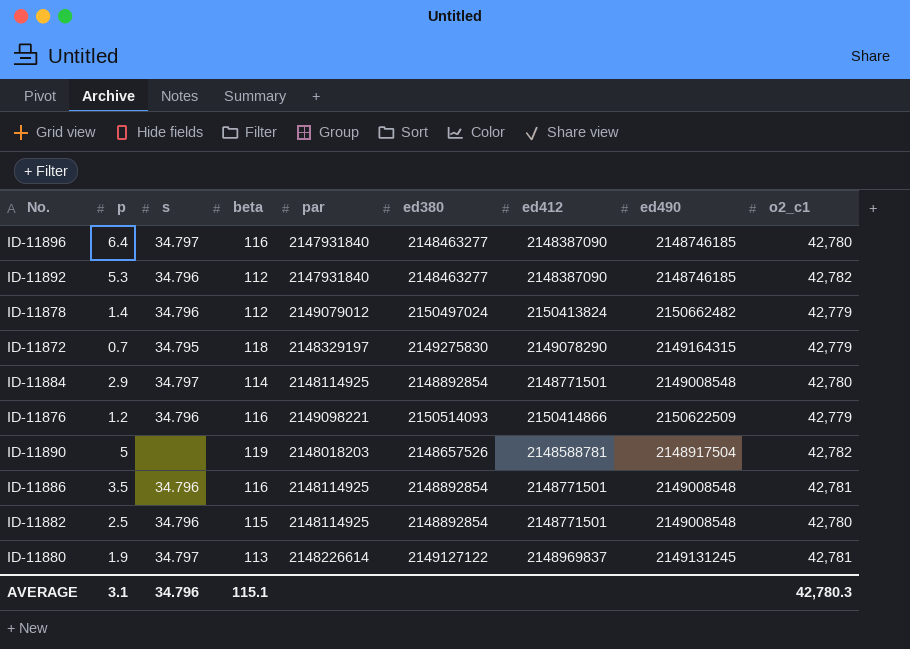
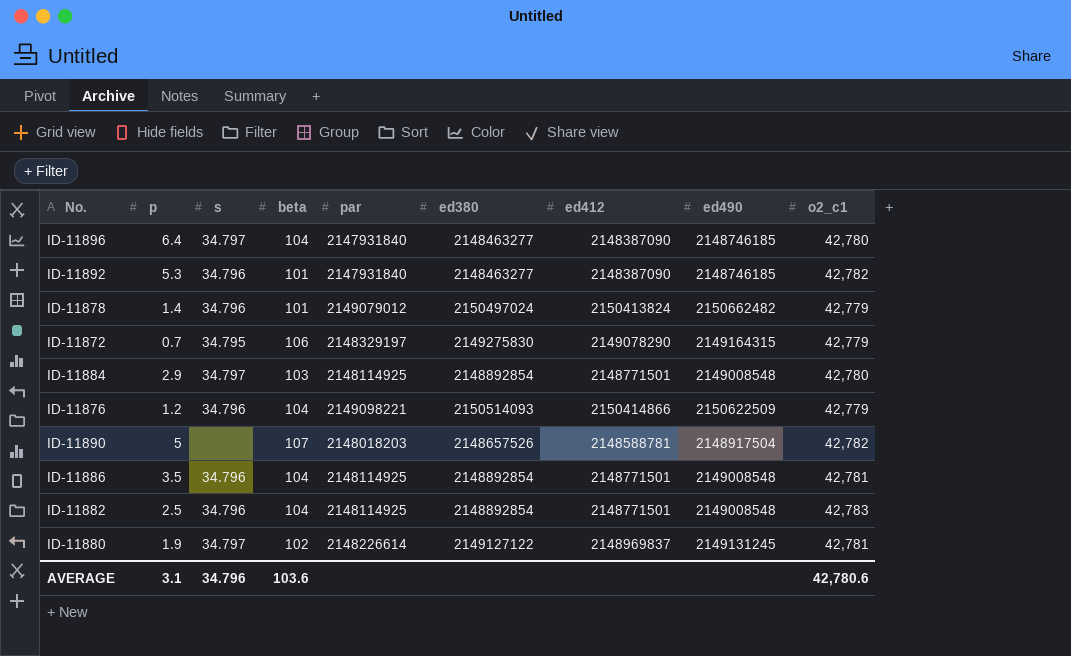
ID-11896 | beta: 116 -> 104
ID-11892 | beta: 112 -> 101
ID-11878 | beta: 112 -> 101
ID-11872 | beta: 118 -> 106
ID-11884 | beta: 114 -> 103
ID-11876 | beta: 116 -> 104
ID-11890 | beta: 119 -> 107
ID-11886 | beta: 116 -> 104
ID-11882 | beta: 115 -> 104
ID-11882 | o2_c1: 42,780 -> 42,783
ID-11880 | beta: 113 -> 102
AVERAGE | beta: 115.1 -> 103.6
AVERAGE | o2_c1: 42,780.3 -> 42,780.6

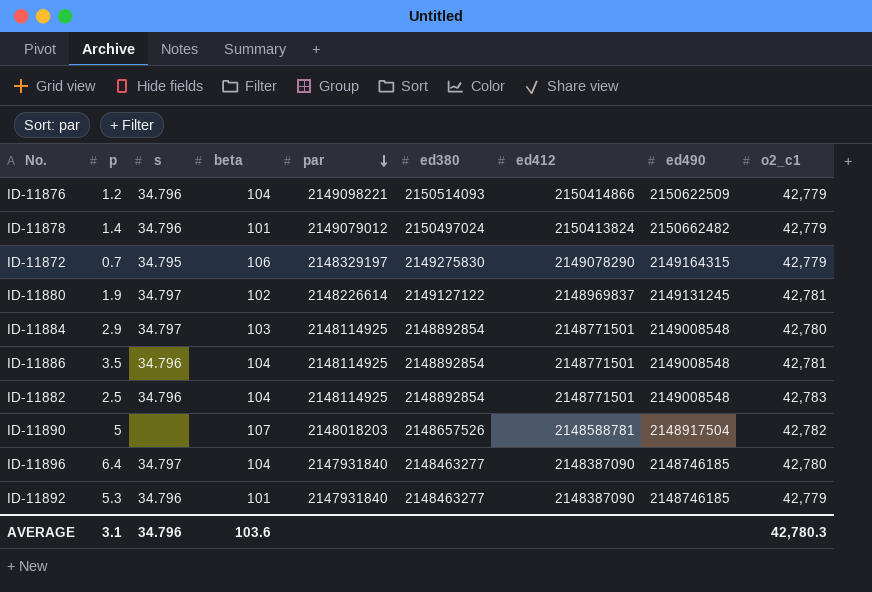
row order: none -> par descending
ID-11892 | o2_c1: 42,782 -> 42,779
AVERAGE | o2_c1: 42,780.6 -> 42,780.3

